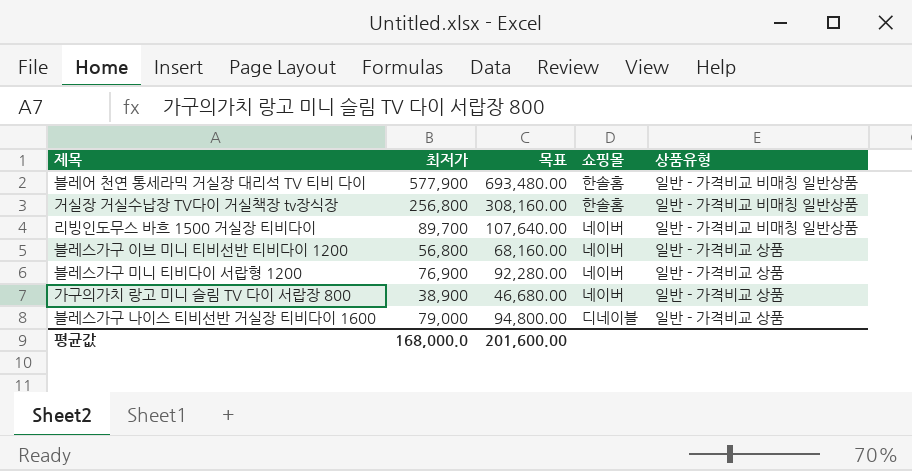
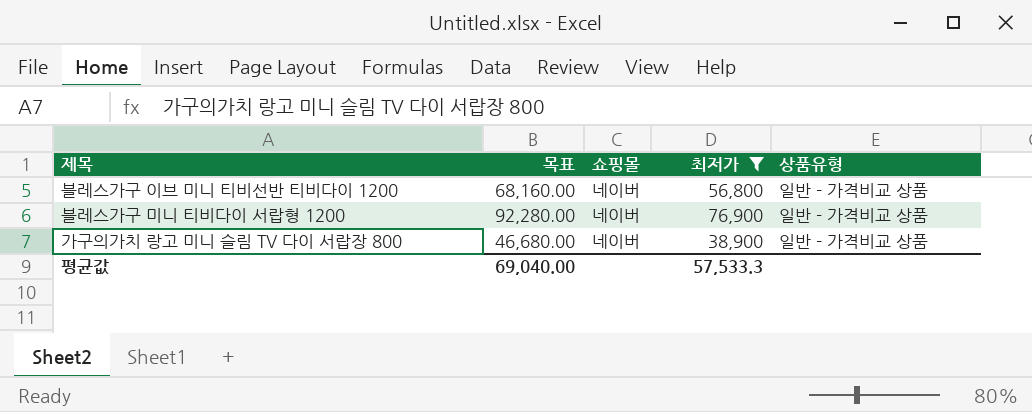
filter: none -> 최저가 <= 76,900
column 최저가 | position: 2 -> 4
평균값 | 목표: 201,600.00 -> 69,040.00
평균값 | 최저가: 168,000.0 -> 57,533.3

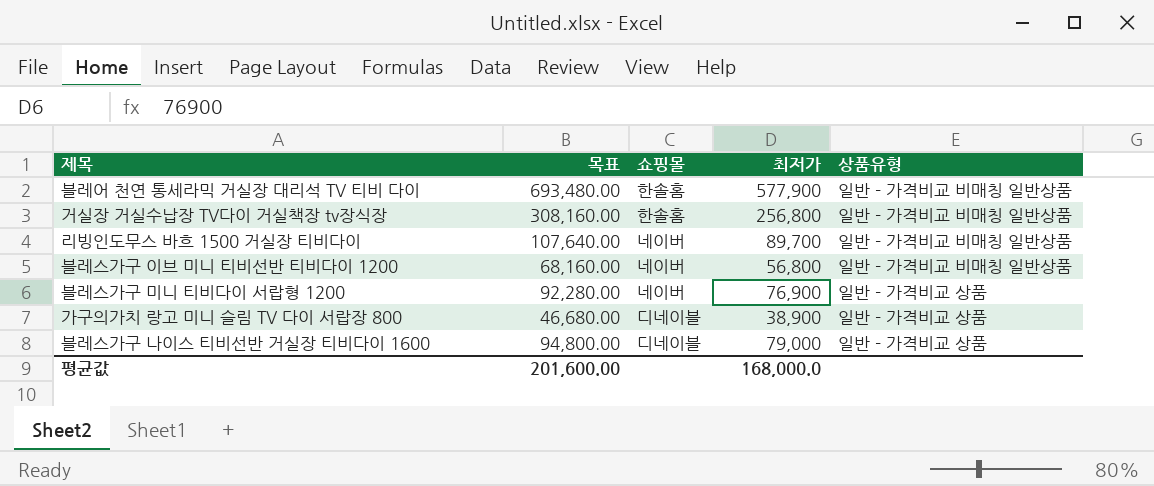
filter: 최저가 <= 76,900 -> none
블레스가구 이브 미니 티비선반 티비다이 1200 | 상품유형: 일반 - 가격비교 상품 -> 일반 - 가격비교 비매칭 일반상품
가구의가치 랑고 미니 슬림 TV 다이 서랍장 800 | 쇼핑몰: 네이버 -> 디네이블
평균값 | 목표: 69,040.00 -> 201,600.00
평균값 | 최저가: 57,533.3 -> 168,000.0

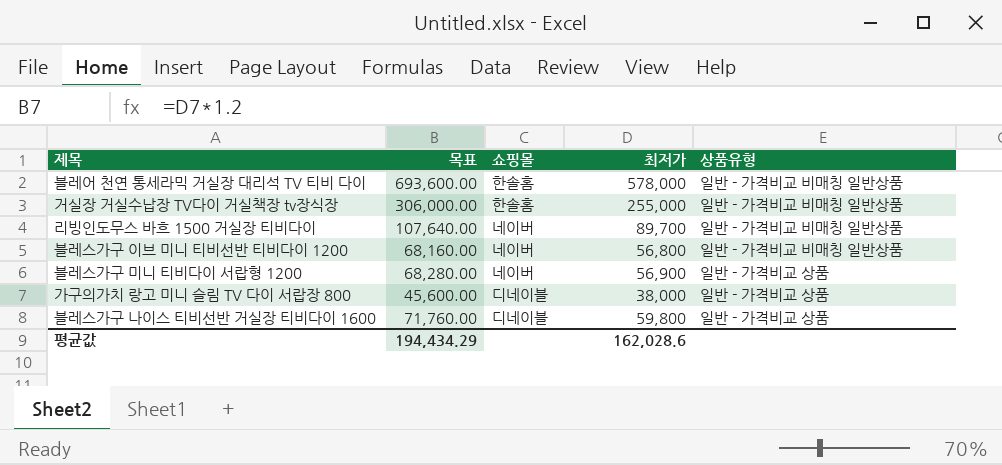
블레어 천연 통세라믹 거실장 대리석 TV 티비 다이 | 목표: 693,480.00 -> 693,600.00
블레어 천연 통세라믹 거실장 대리석 TV 티비 다이 | 최저가: 577,900 -> 578,000
거실장 거실수납장 TV다이 거실책장 tv장식장 | 목표: 308,160.00 -> 306,000.00
거실장 거실수납장 TV다이 거실책장 tv장식장 | 최저가: 256,800 -> 255,000
블레스가구 미니 티비다이 서랍형 1200 | 목표: 92,280.00 -> 68,280.00
블레스가구 미니 티비다이 서랍형 1200 | 최저가: 76,900 -> 56,900
가구의가치 랑고 미니 슬림 TV 다이 서랍장 800 | 목표: 46,680.00 -> 45,600.00
가구의가치 랑고 미니 슬림 TV 다이 서랍장 800 | 최저가: 38,900 -> 38,000
블레스가구 나이스 티비선반 거실장 티비다이 1600 | 목표: 94,800.00 -> 71,760.00
블레스가구 나이스 티비선반 거실장 티비다이 1600 | 최저가: 79,000 -> 59,800
평균값 | 목표: 201,600.00 -> 194,434.29
평균값 | 최저가: 168,000.0 -> 162,028.6

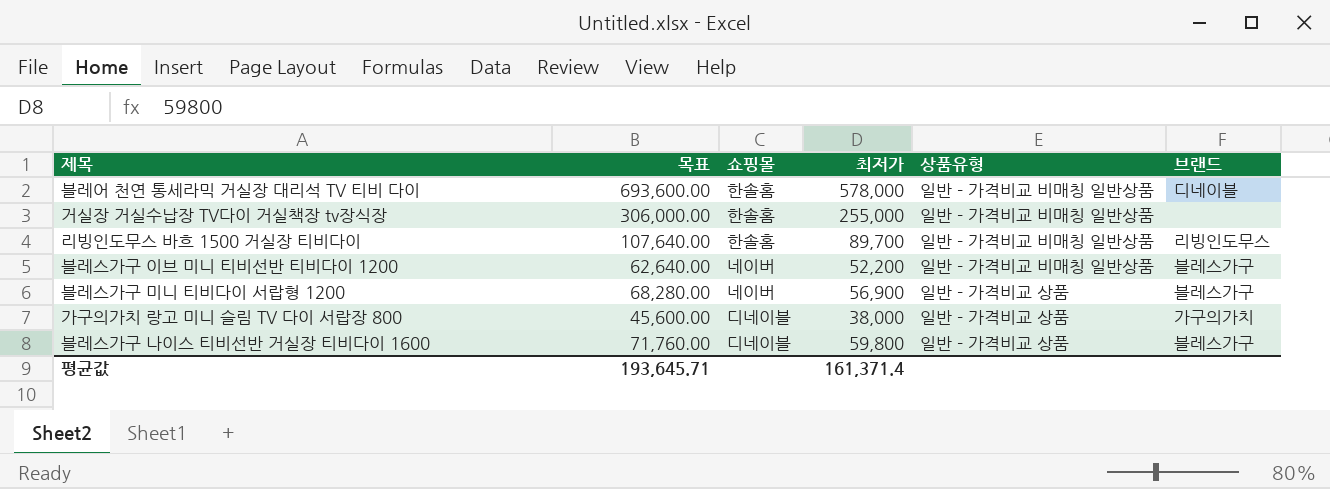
column 브랜드 | position: none -> 6
리빙인도무스 바흐 1500 거실장 티비다이 | 쇼핑몰: 네이버 -> 한솔홈
블레스가구 이브 미니 티비선반 티비다이 1200 | 목표: 68,160.00 -> 62,640.00
블레스가구 이브 미니 티비선반 티비다이 1200 | 최저가: 56,800 -> 52,200
평균값 | 목표: 194,434.29 -> 193,645.71
평균값 | 최저가: 162,028.6 -> 161,371.4

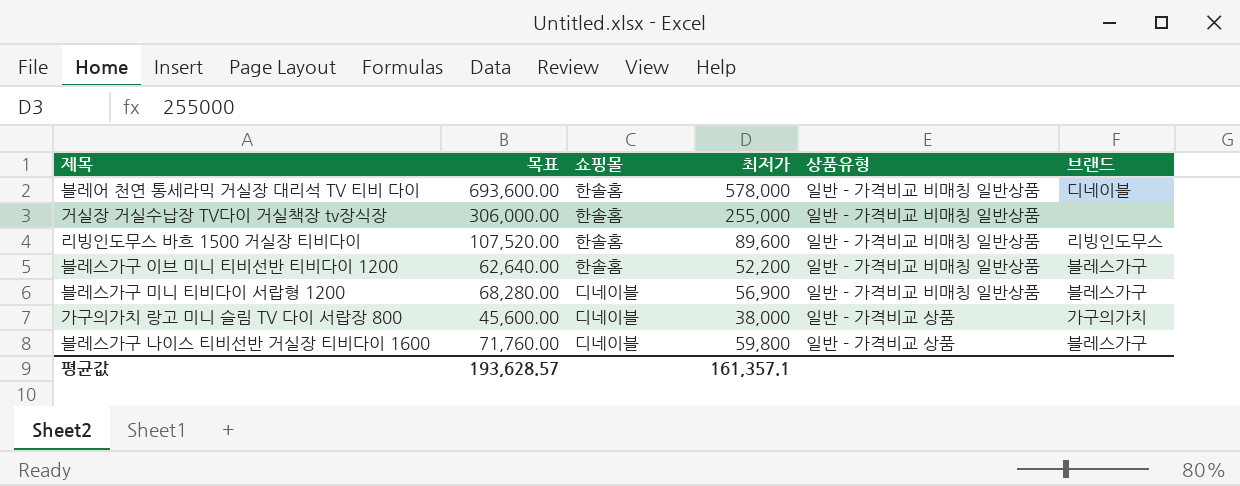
리빙인도무스 바흐 1500 거실장 티비다이 | 목표: 107,640.00 -> 107,520.00
리빙인도무스 바흐 1500 거실장 티비다이 | 최저가: 89,700 -> 89,600
블레스가구 이브 미니 티비선반 티비다이 1200 | 쇼핑몰: 네이버 -> 한솔홈
블레스가구 미니 티비다이 서랍형 1200 | 쇼핑몰: 네이버 -> 디네이블
블레스가구 미니 티비다이 서랍형 1200 | 상품유형: 일반 - 가격비교 상품 -> 일반 - 가격비교 비매칭 일반상품
평균값 | 목표: 193,645.71 -> 193,628.57
평균값 | 최저가: 161,371.4 -> 161,357.1

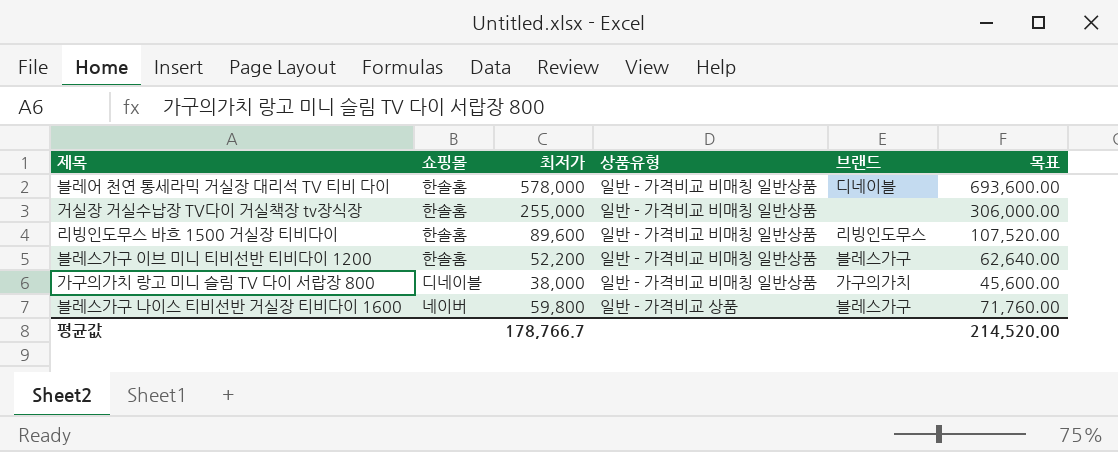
column 목표 | position: 2 -> 6
row 블레스가구 미니 티비다이 서랍형 1200: 68,280.00 | 디네이블 | 56,900 | 일반 - 가격비교 비매칭 일반상품 | 블레스가구 -> none
가구의가치 랑고 미니 슬림 TV 다이 서랍장 800 | 상품유형: 일반 - 가격비교 상품 -> 일반 - 가격비교 비매칭 일반상품
블레스가구 나이스 티비선반 거실장 티비다이 1600 | 쇼핑몰: 디네이블 -> 네이버
평균값 | 최저가: 161,357.1 -> 178,766.7
평균값 | 목표: 193,628.57 -> 214,520.00

